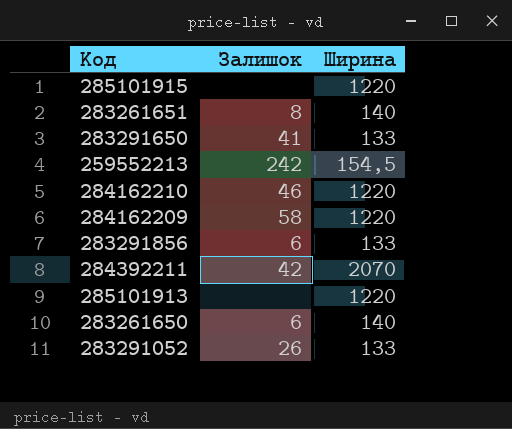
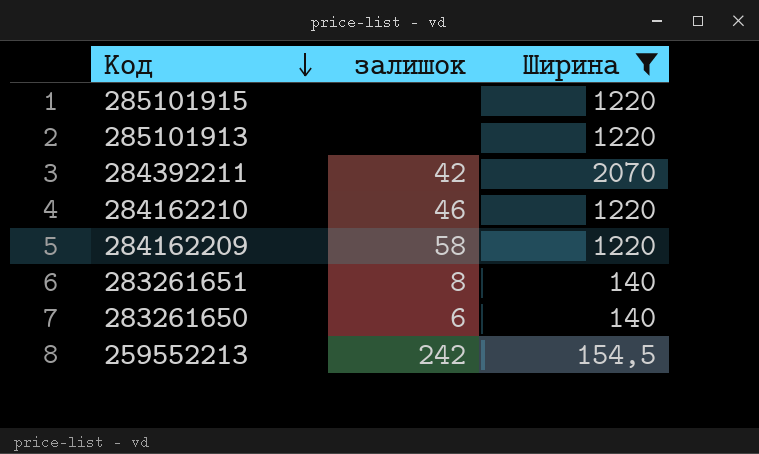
filter: none -> Ширина != 133
row order: none -> Код descending
column name: Залишок -> залишок

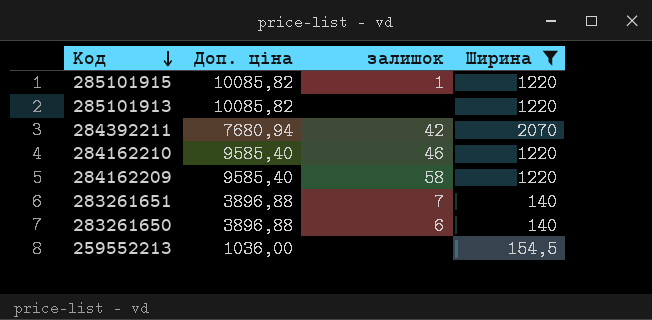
column Доп. ціна | position: none -> 2
285101915 | залишок: none -> 1
283261651 | залишок: 8 -> 7
259552213 | залишок: 242 -> none

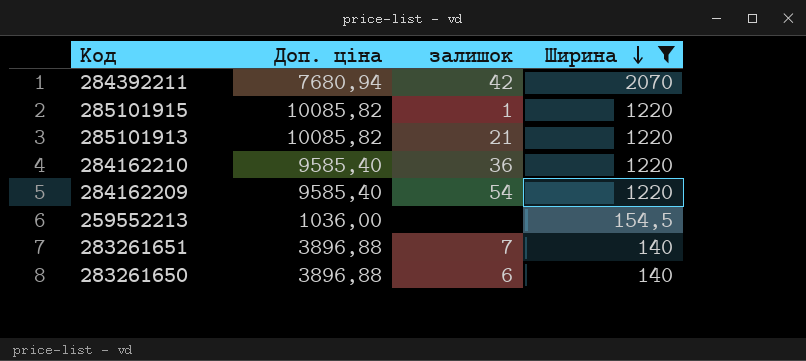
row order: Код descending -> Ширина descending
285101913 | залишок: none -> 21
284162210 | залишок: 46 -> 36
284162209 | залишок: 58 -> 54

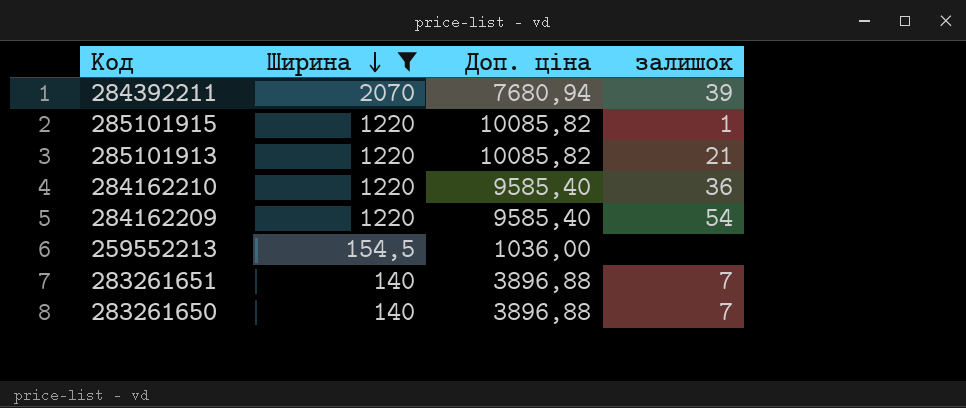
column Ширина | position: 4 -> 2
284392211 | залишок: 42 -> 39
283261650 | залишок: 6 -> 7

